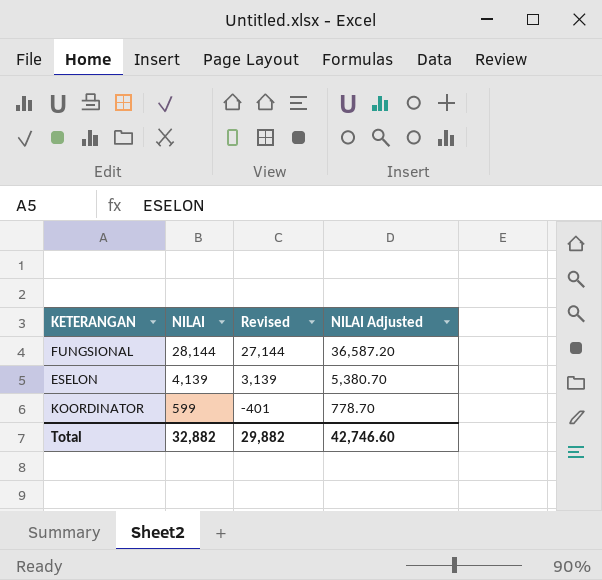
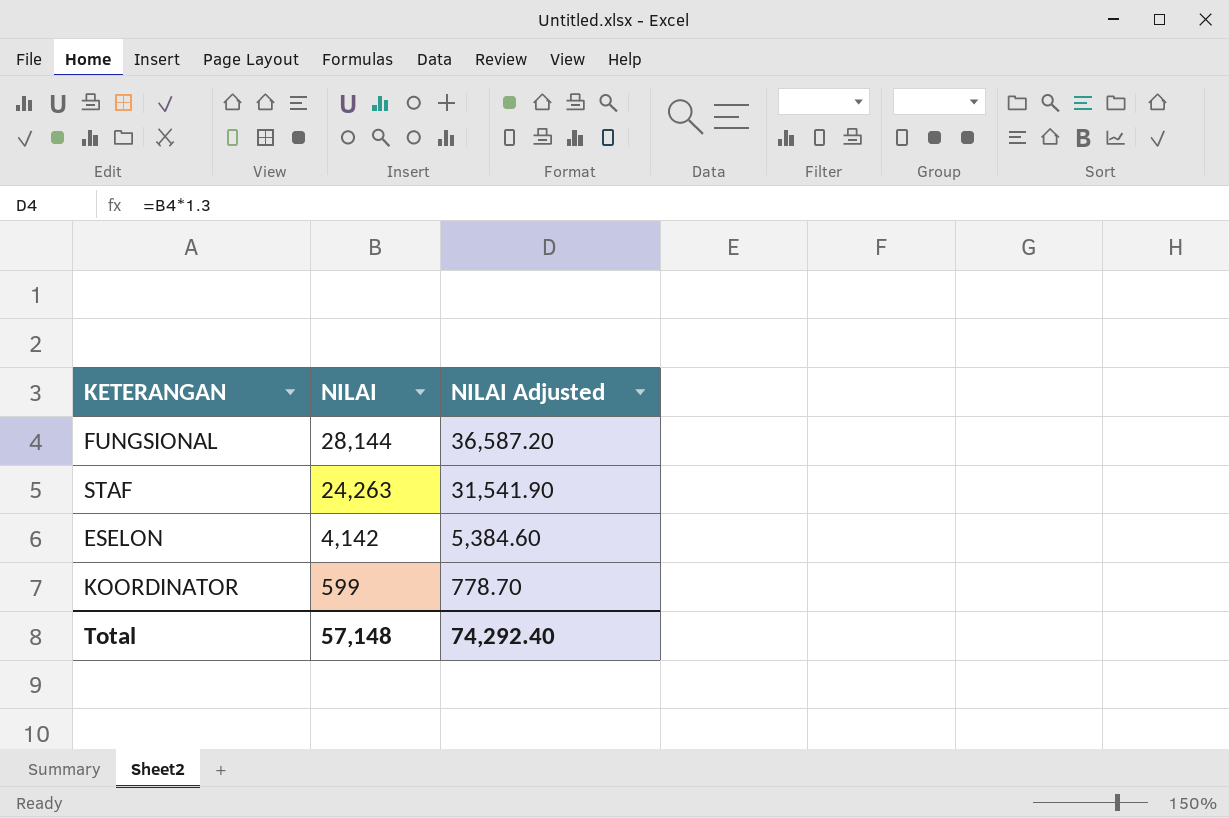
column Revised | formula: [NILAI] - 1000 -> none
row STAF: none -> 24,263 | 31,541.90
ESELON | NILAI: 4,139 -> 4,142
ESELON | NILAI Adjusted: 5,380.70 -> 5,384.60
Total | NILAI: 32,882 -> 57,148
Total | NILAI Adjusted: 42,746.60 -> 74,292.40

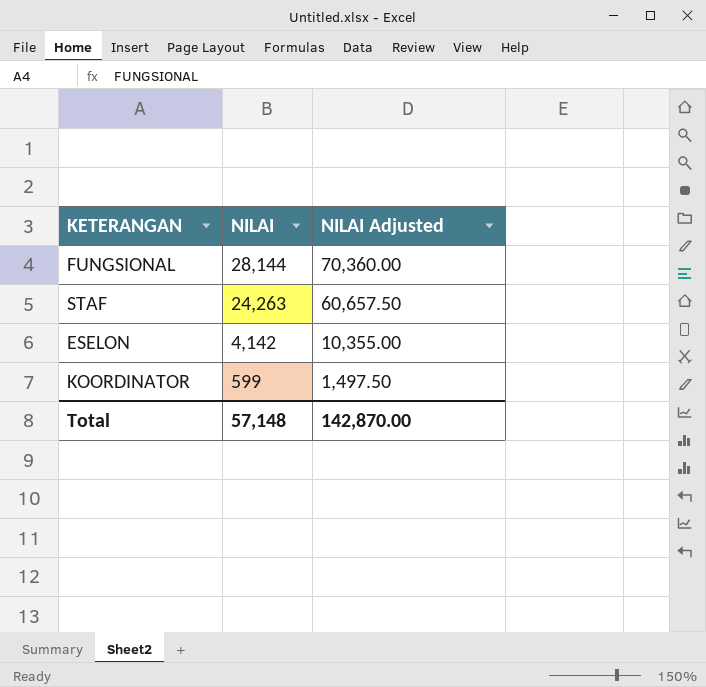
column NILAI Adjusted | formula: [NILAI] * 1.3 -> [NILAI] * 2.5
Total | NILAI Adjusted: 74,292.40 -> 142,870.00

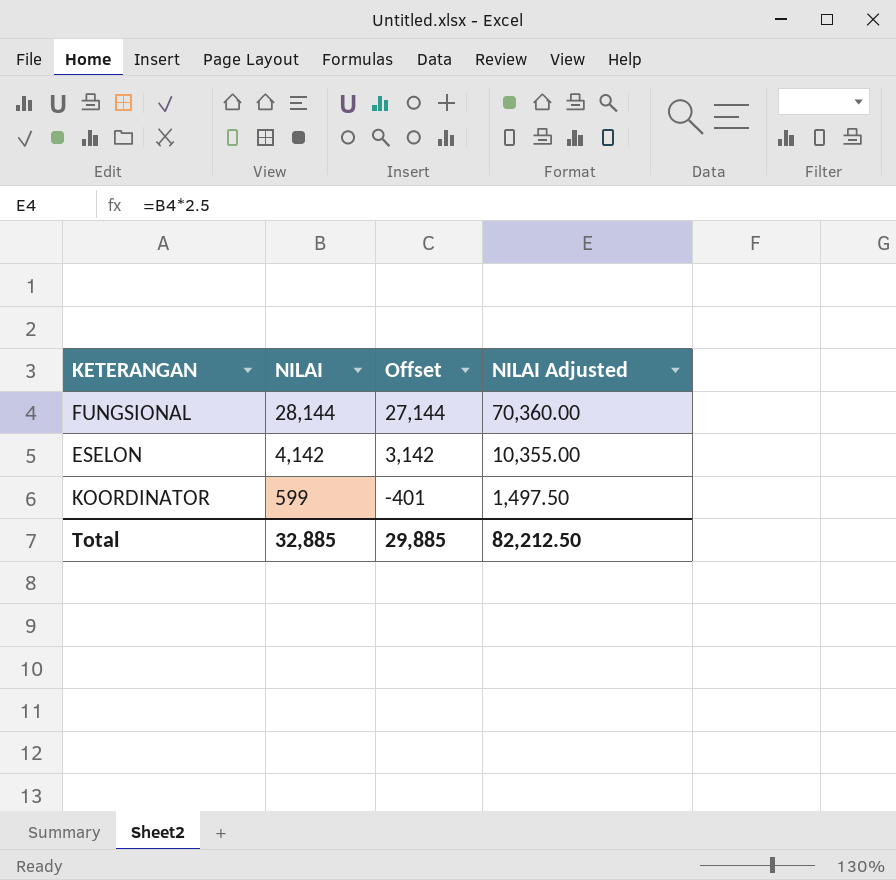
column Offset | formula: none -> [NILAI] - 1000
row STAF: 24,263 | 60,657.50 -> none
Total | NILAI: 57,148 -> 32,885
Total | NILAI Adjusted: 142,870.00 -> 82,212.50

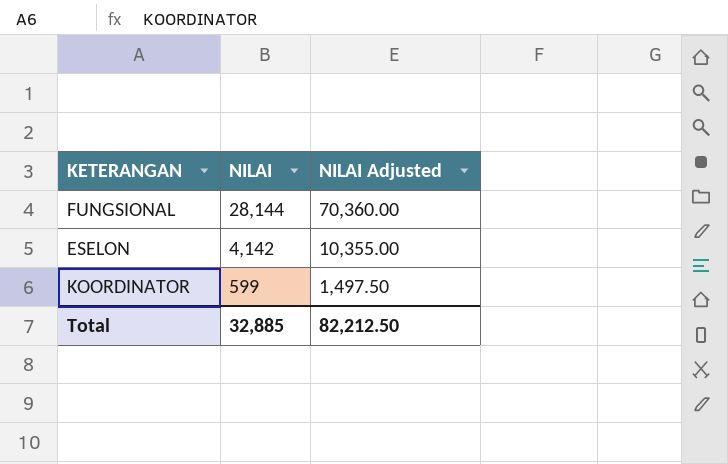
column Offset | formula: [NILAI] - 1000 -> none

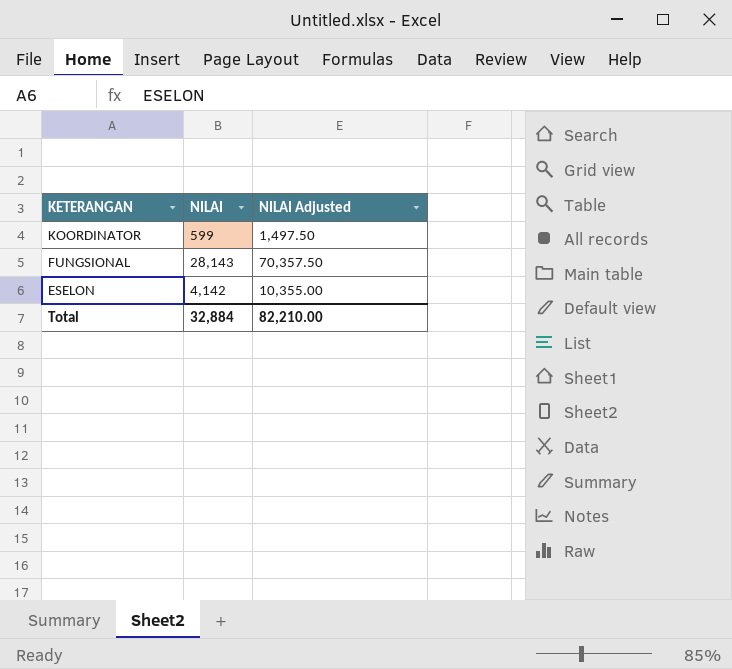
row order: NILAI descending -> KETERANGAN descending
FUNGSIONAL | NILAI: 28,144 -> 28,143
FUNGSIONAL | NILAI Adjusted: 70,360.00 -> 70,357.50
Total | NILAI: 32,885 -> 32,884
Total | NILAI Adjusted: 82,212.50 -> 82,210.00

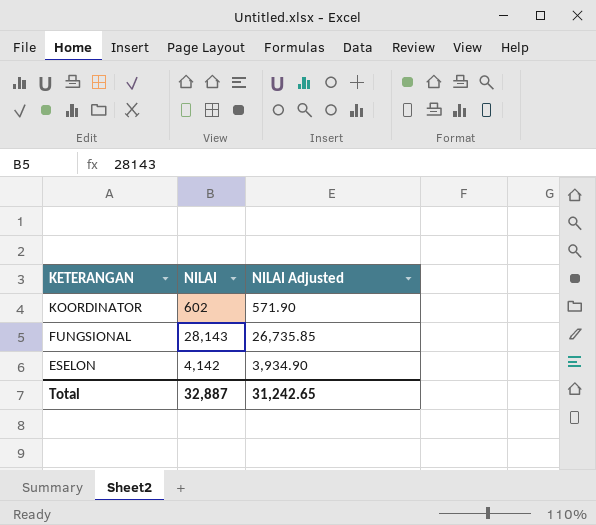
column NILAI Adjusted | formula: [NILAI] * 2.5 -> [NILAI] * 0.95
KOORDINATOR | NILAI: 599 -> 602
Total | NILAI: 32,884 -> 32,887
Total | NILAI Adjusted: 82,210.00 -> 31,242.65

